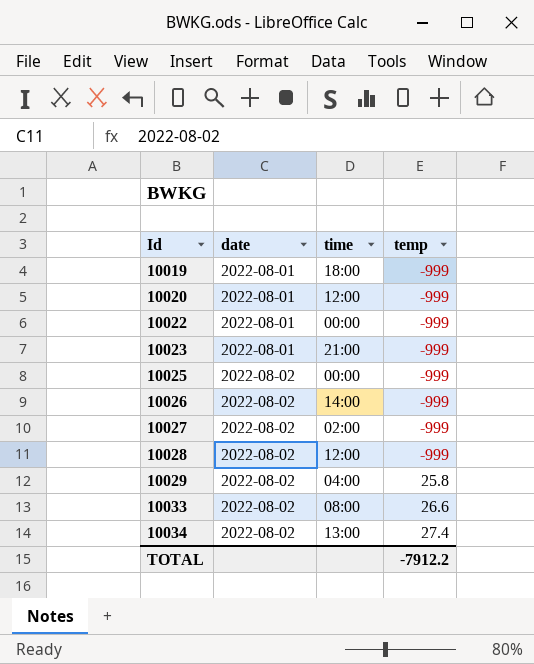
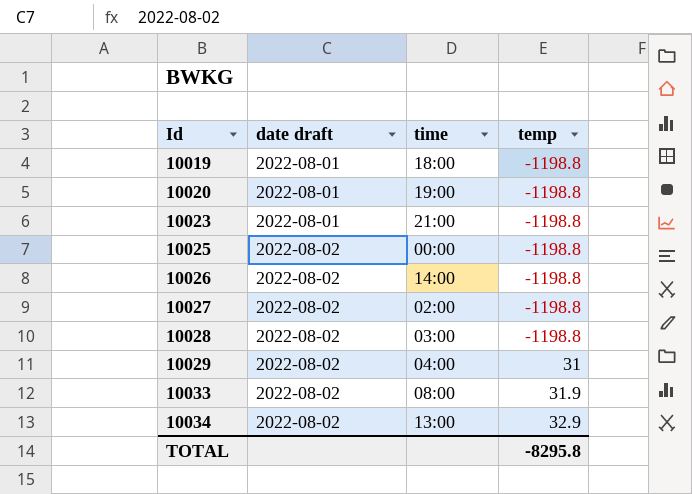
column name: date -> date draft
row 10022: 2022-08-01 | 00:00 | -999 -> none
10019 | temp: -999 -> -1198.8
10020 | time: 12:00 -> 19:00
10020 | temp: -999 -> -1198.8
10023 | temp: -999 -> -1198.8
10025 | temp: -999 -> -1198.8
10026 | temp: -999 -> -1198.8
10027 | temp: -999 -> -1198.8
10028 | time: 12:00 -> 03:00
10028 | temp: -999 -> -1198.8
10029 | temp: 25.8 -> 31
10033 | temp: 26.6 -> 31.9
10034 | temp: 27.4 -> 32.9
TOTAL | temp: -7912.2 -> -8295.8

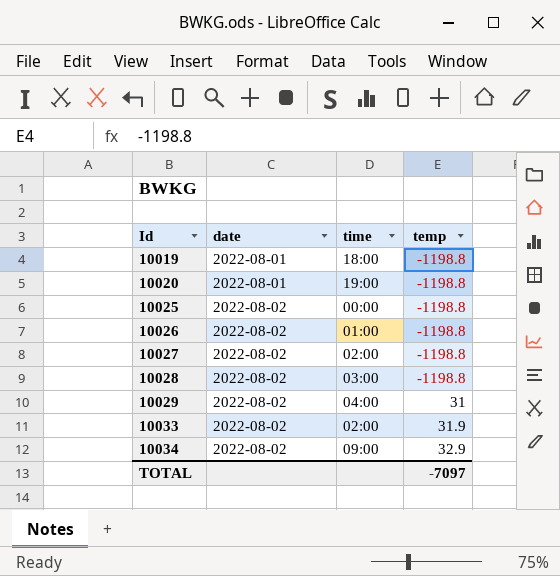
column name: date draft -> date
row 10023: 2022-08-01 | 21:00 | -1198.8 -> none
10026 | time: 14:00 -> 01:00
10033 | time: 08:00 -> 02:00
10034 | time: 13:00 -> 09:00
TOTAL | temp: -8295.8 -> -7097

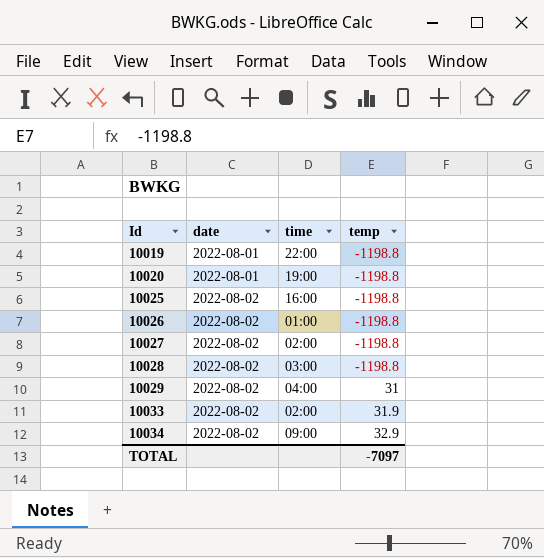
10019 | time: 18:00 -> 22:00
10025 | time: 00:00 -> 16:00

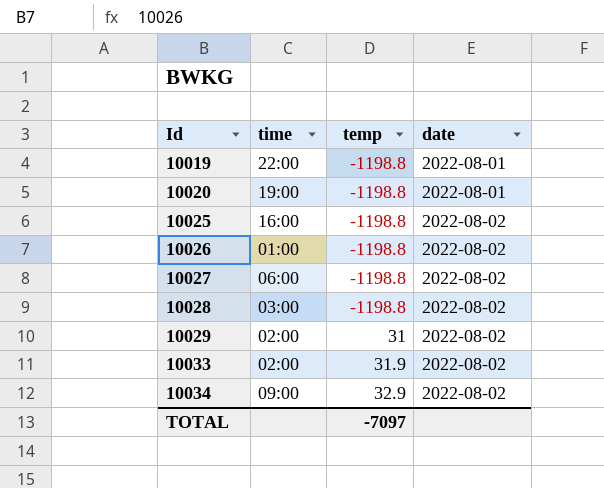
column date | position: 2 -> 4
10027 | time: 02:00 -> 06:00
10029 | time: 04:00 -> 02:00

